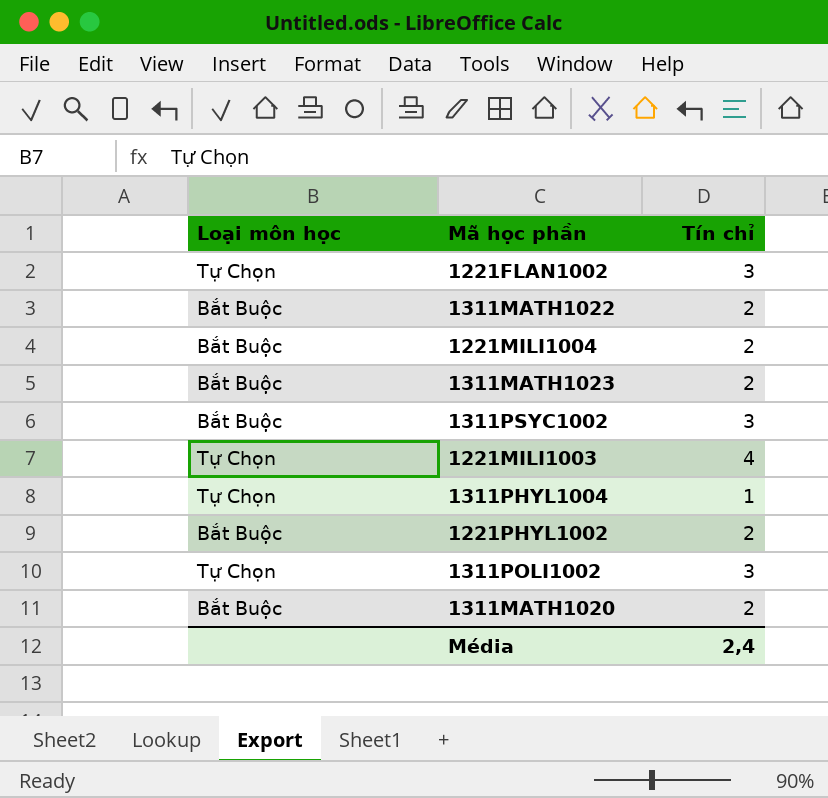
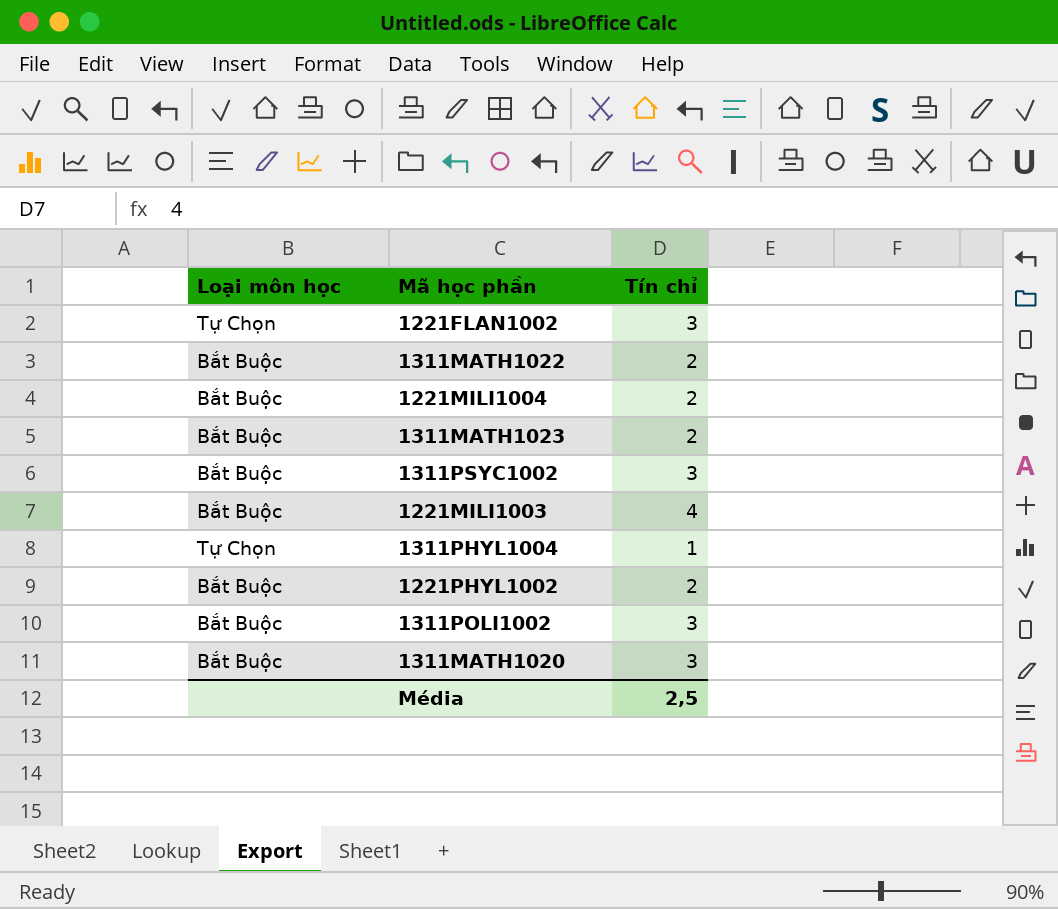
1221MILI1003 | Loại môn học: Tự Chọn -> Bắt Buộc
1311POLI1002 | Loại môn học: Tự Chọn -> Bắt Buộc
1311MATH1020 | Tín chỉ: 2 -> 3
Média | Tín chỉ: 2,4 -> 2,5

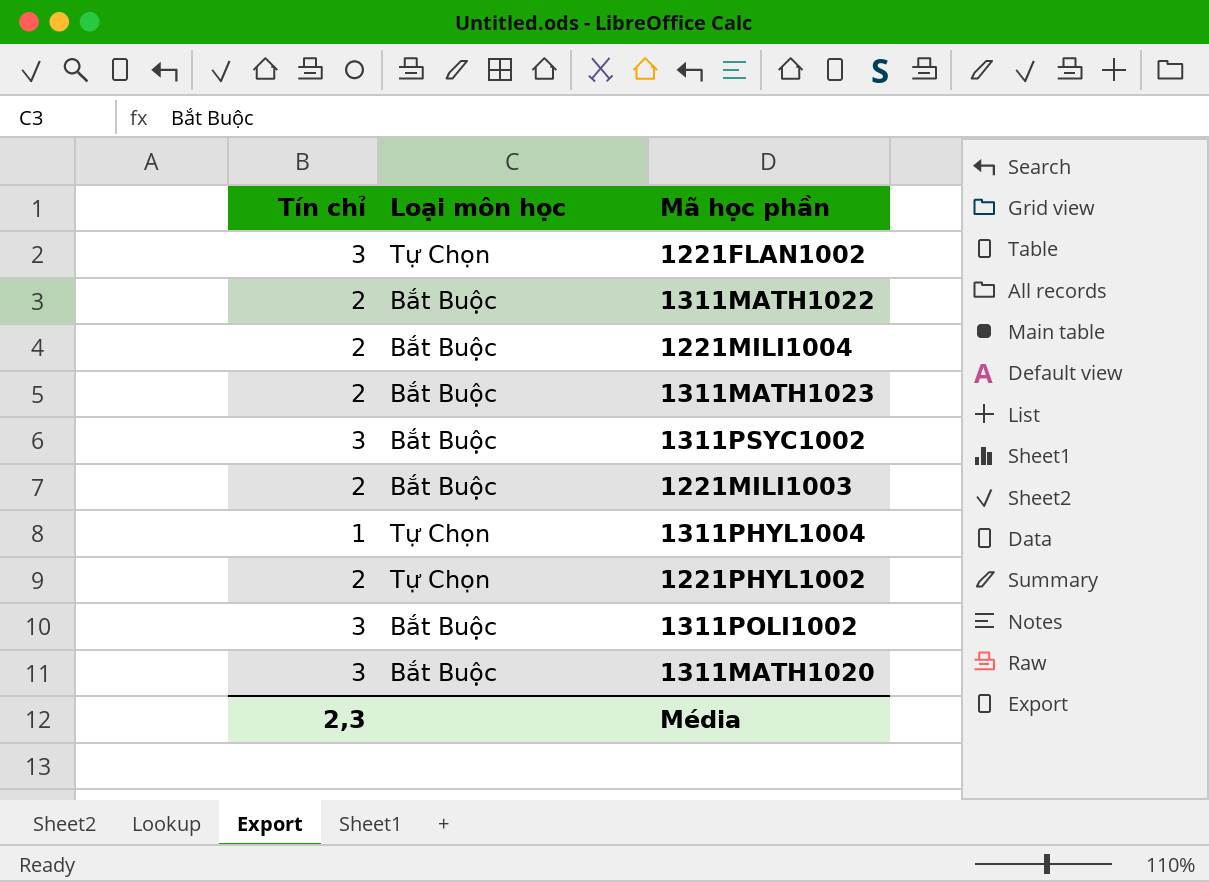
column Tín chỉ | position: 3 -> 1
1221MILI1003 | Tín chỉ: 4 -> 2
1221PHYL1002 | Loại môn học: Bắt Buộc -> Tự Chọn
Média | Tín chỉ: 2,5 -> 2,3

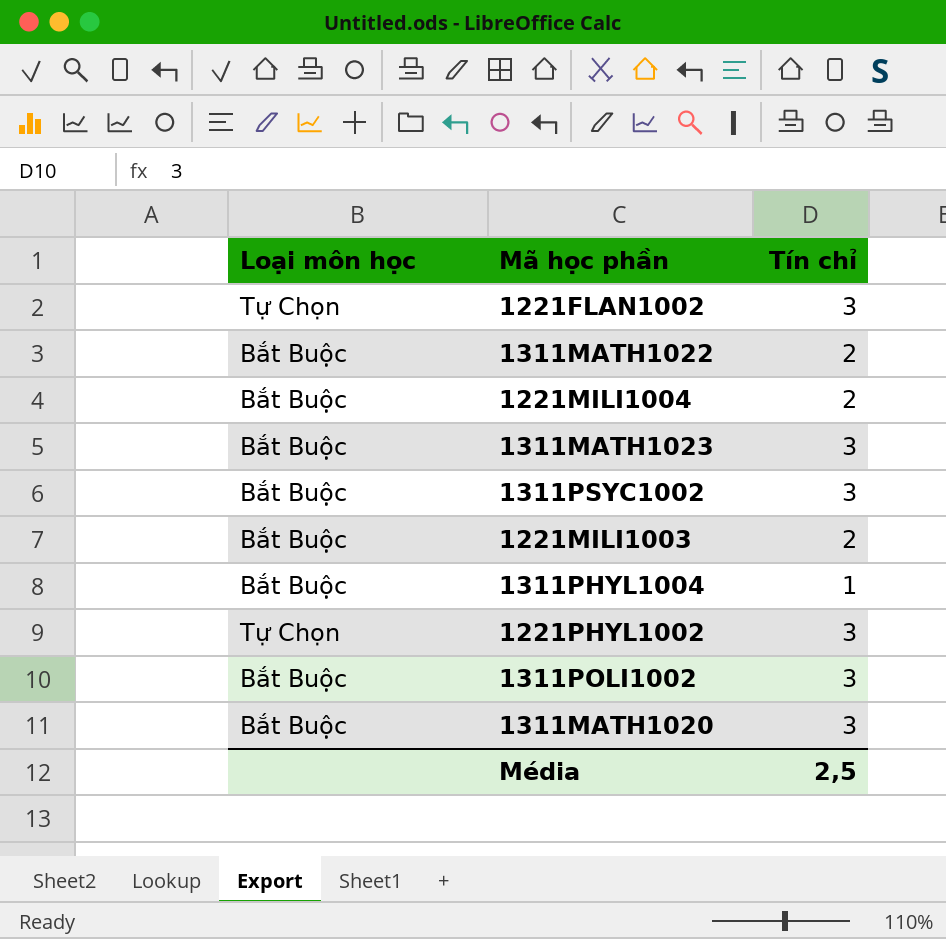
column Tín chỉ | position: 1 -> 3
1311MATH1023 | Tín chỉ: 2 -> 3
1311PHYL1004 | Loại môn học: Tự Chọn -> Bắt Buộc
1221PHYL1002 | Tín chỉ: 2 -> 3
Média | Tín chỉ: 2,3 -> 2,5

